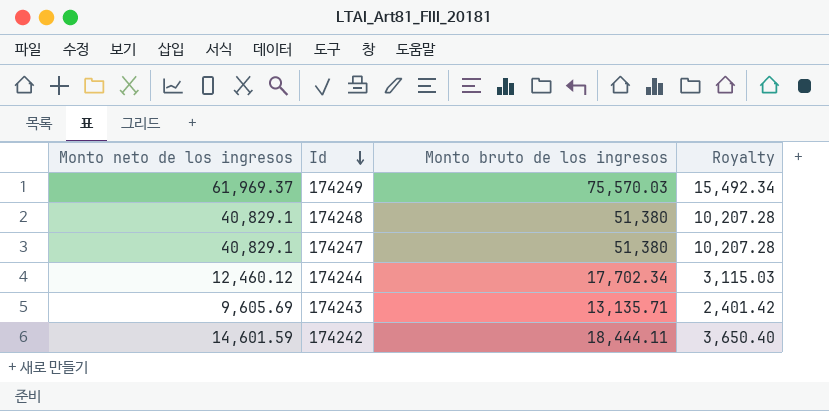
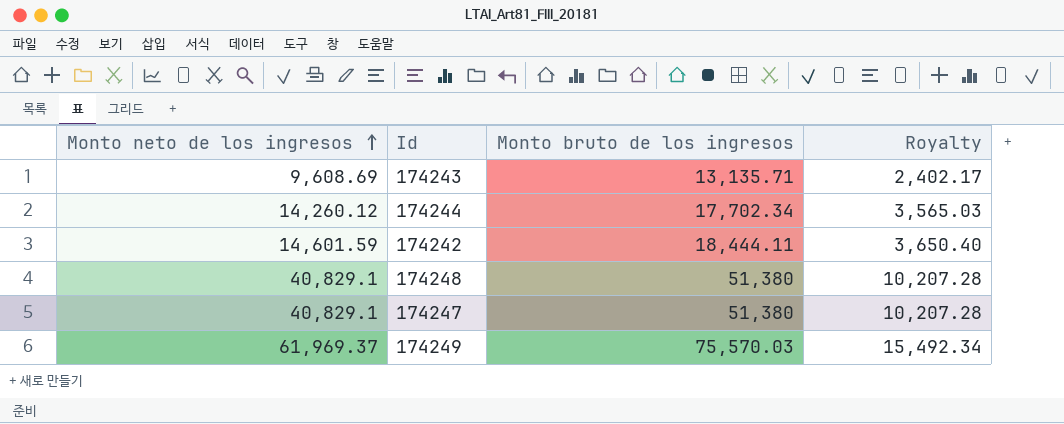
row order: Id descending -> Monto neto de los ingresos ascending
174243 | Monto neto de los ingresos: 9,605.69 -> 9,608.69
174243 | Royalty: 2,401.42 -> 2,402.17
174244 | Monto neto de los ingresos: 12,460.12 -> 14,260.12
174244 | Royalty: 3,115.03 -> 3,565.03

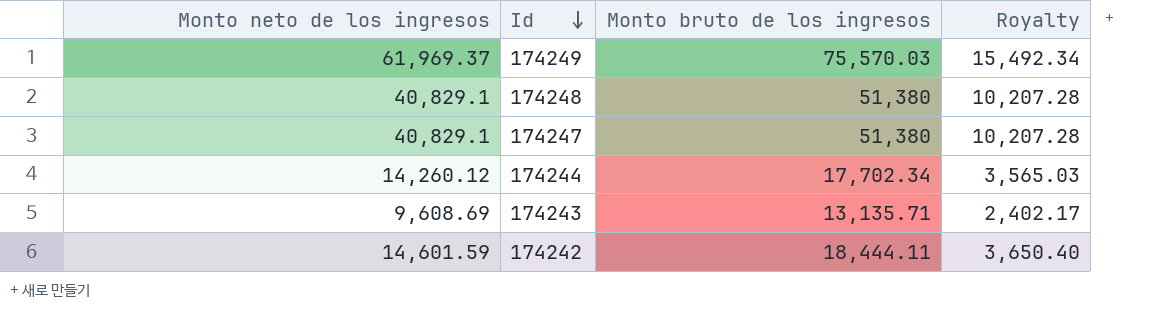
row order: Monto neto de los ingresos ascending -> Id descending

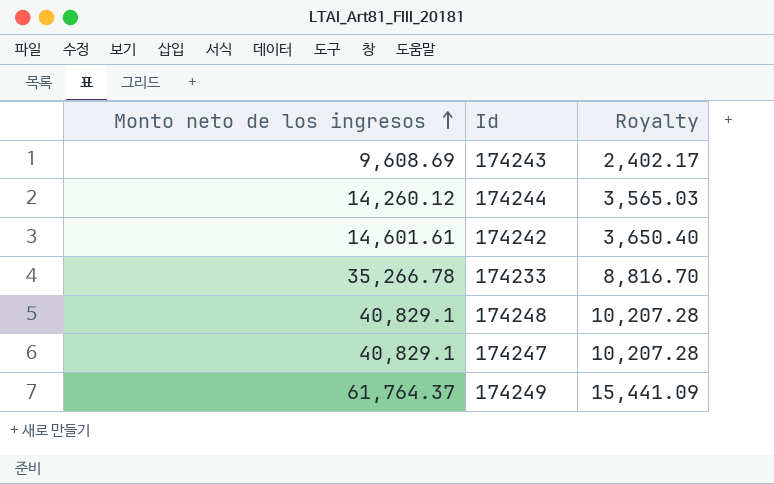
row order: Id descending -> Monto neto de los ingresos ascending
column Monto bruto de los ingresos | position: 3 -> none
174242 | Monto neto de los ingresos: 14,601.59 -> 14,601.61
row 174233: none -> 35,266.78 | 8,816.70
174249 | Monto neto de los ingresos: 61,969.37 -> 61,764.37
174249 | Royalty: 15,492.34 -> 15,441.09

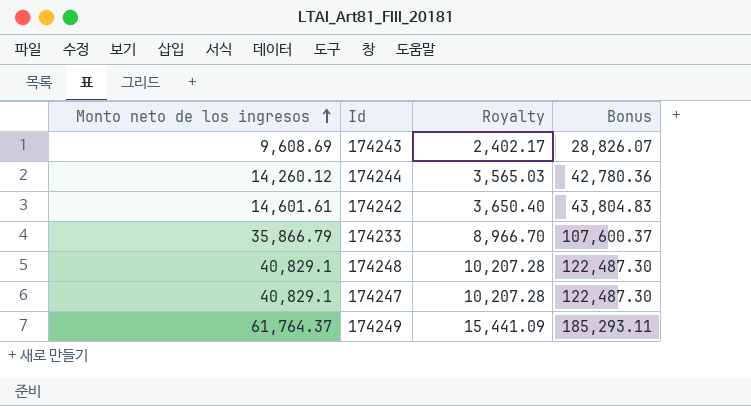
column Bonus | formula: none -> [Monto neto de los ingresos] * 3
174233 | Monto neto de los ingresos: 35,266.78 -> 35,866.79
174233 | Royalty: 8,816.70 -> 8,966.70

